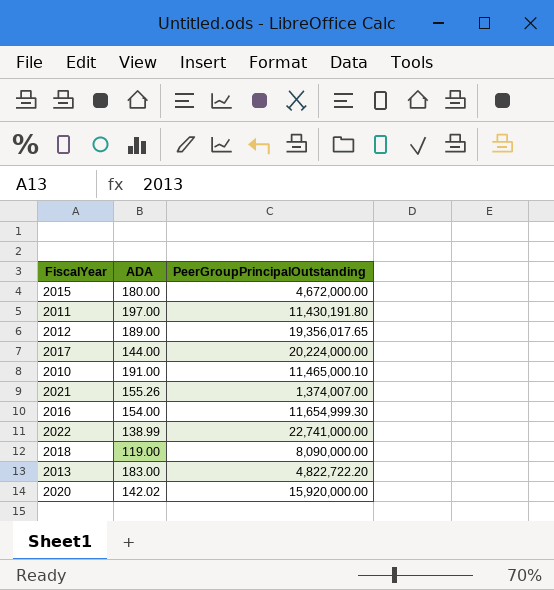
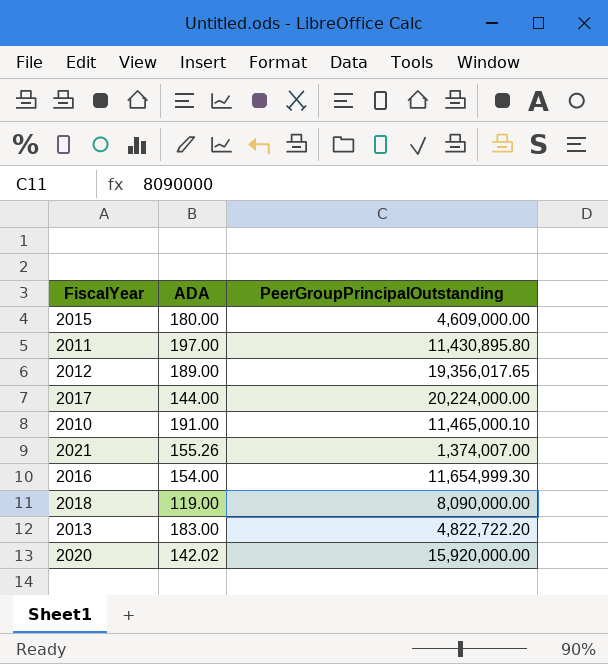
row 2022: 138.99 | 22,741,000.00 -> none
2015 | PeerGroupPrincipalOutstanding: 4,672,000.00 -> 4,609,000.00
2011 | PeerGroupPrincipalOutstanding: 11,430,191.80 -> 11,430,895.80

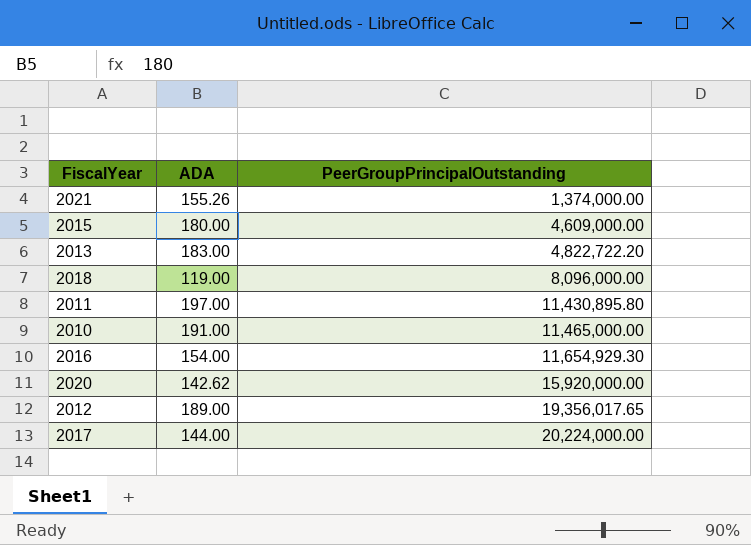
row order: none -> PeerGroupPrincipalOutstanding ascending
2021 | PeerGroupPrincipalOutstanding: 1,374,007.00 -> 1,374,000.00
2018 | PeerGroupPrincipalOutstanding: 8,090,000.00 -> 8,096,000.00
2010 | PeerGroupPrincipalOutstanding: 11,465,000.10 -> 11,465,000.00
2016 | PeerGroupPrincipalOutstanding: 11,654,999.30 -> 11,654,929.30
2020 | ADA: 142.02 -> 142.62

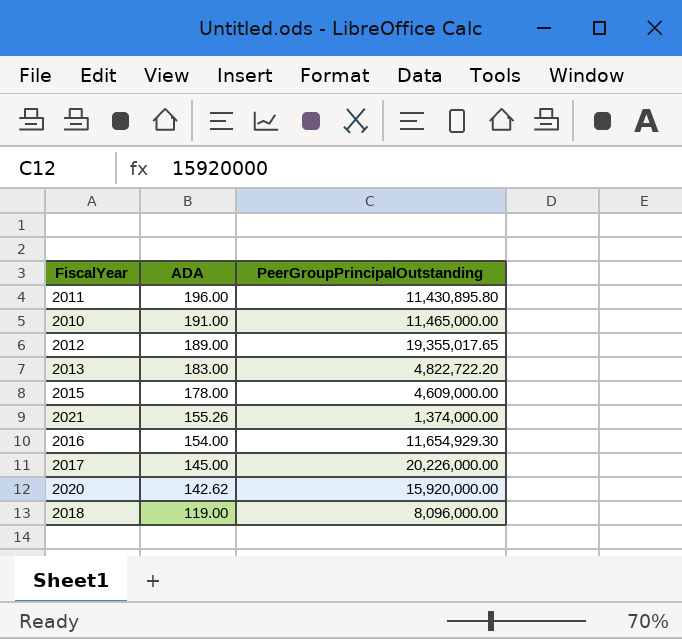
row order: PeerGroupPrincipalOutstanding ascending -> ADA descending
2011 | ADA: 197.00 -> 196.00
2012 | PeerGroupPrincipalOutstanding: 19,356,017.65 -> 19,355,017.65
2015 | ADA: 180.00 -> 178.00
2017 | ADA: 144.00 -> 145.00
2017 | PeerGroupPrincipalOutstanding: 20,224,000.00 -> 20,226,000.00

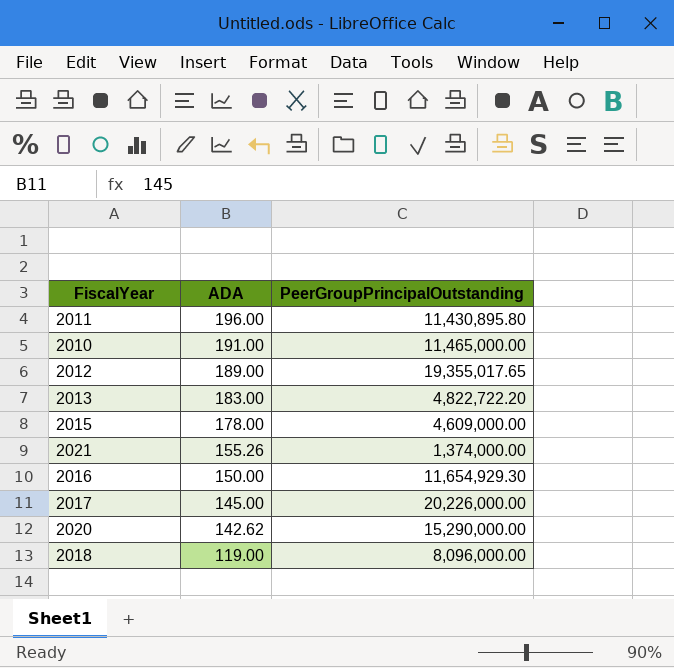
2016 | ADA: 154.00 -> 150.00
2020 | PeerGroupPrincipalOutstanding: 15,920,000.00 -> 15,290,000.00

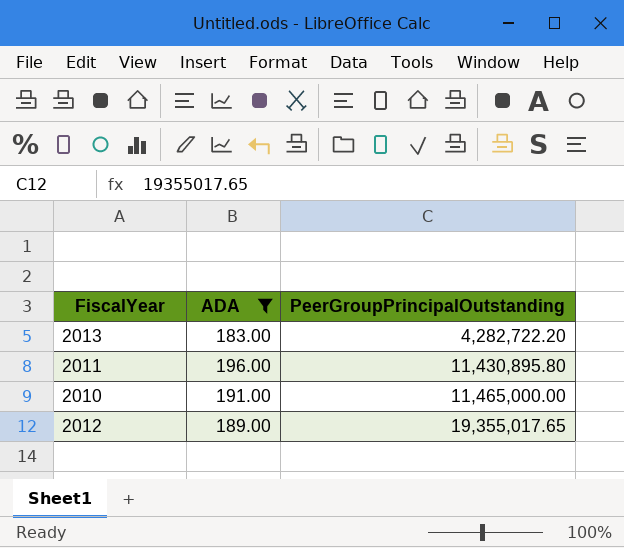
filter: none -> ADA >= 183.00
row order: ADA descending -> PeerGroupPrincipalOutstanding ascending
2013 | PeerGroupPrincipalOutstanding: 4,822,722.20 -> 4,282,722.20

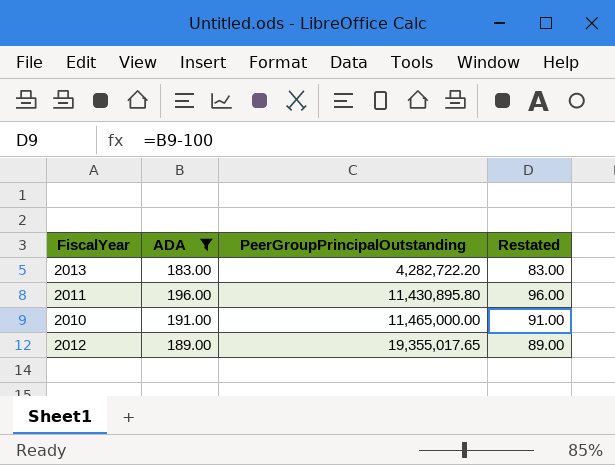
column Restated | formula: none -> [ADA] - 100

